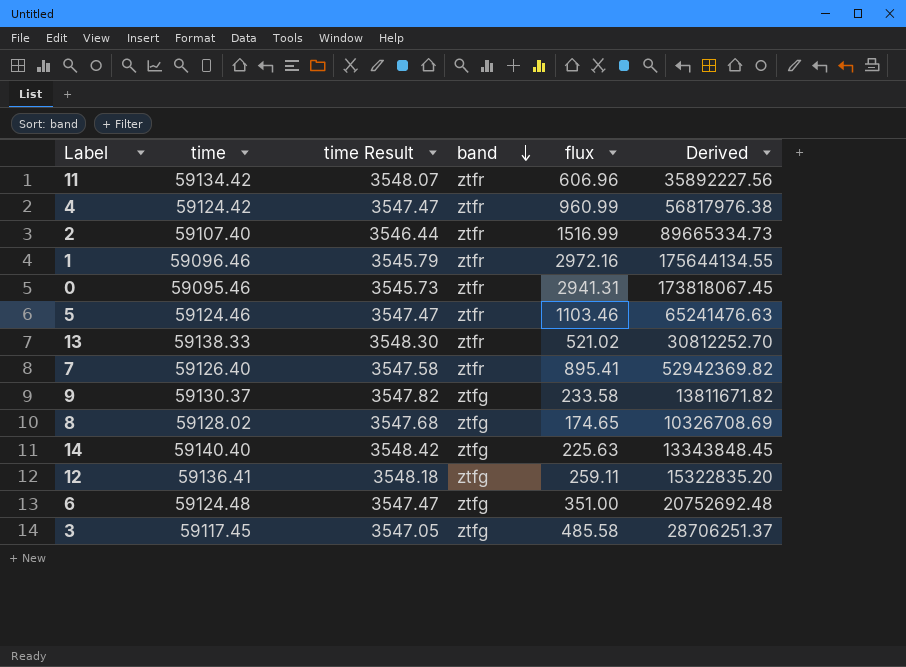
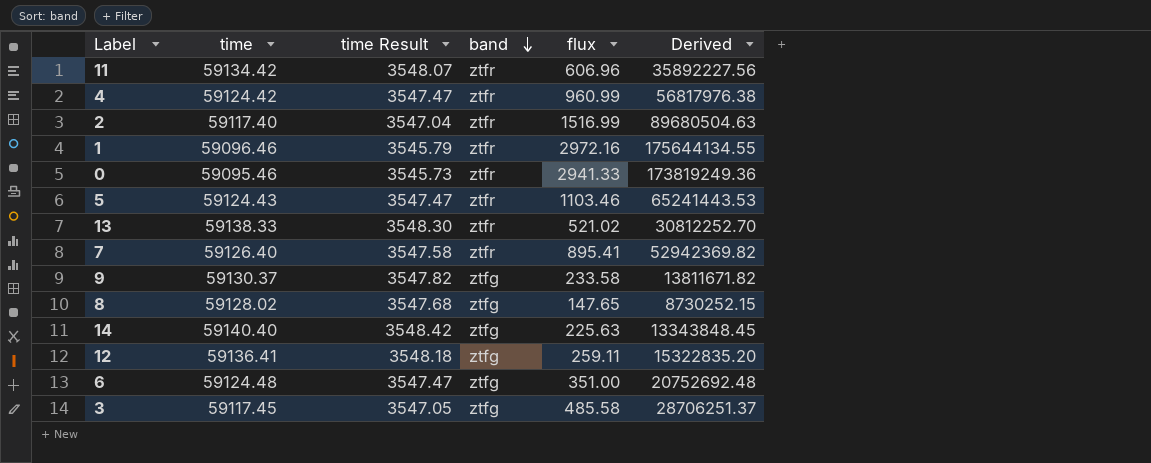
2 | time: 59107.40 -> 59117.40
2 | time Result: 3546.44 -> 3547.04
2 | Derived: 89665334.73 -> 89680504.63
0 | flux: 2941.31 -> 2941.33
0 | Derived: 173818067.45 -> 173819249.36
5 | time: 59124.46 -> 59124.43
5 | Derived: 65241476.63 -> 65241443.53
8 | flux: 174.65 -> 147.65
8 | Derived: 10326708.69 -> 8730252.15

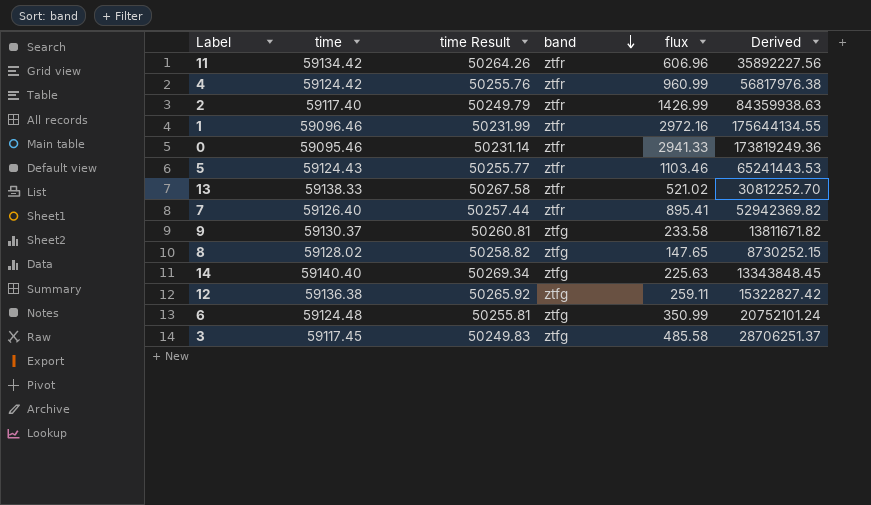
column time Result | formula: [time] * 0.06 -> [time] * 0.85
2 | flux: 1516.99 -> 1426.99
2 | Derived: 89680504.63 -> 84359938.63
12 | time: 59136.41 -> 59136.38
12 | Derived: 15322835.20 -> 15322827.42
6 | flux: 351.00 -> 350.99
6 | Derived: 20752692.48 -> 20752101.24

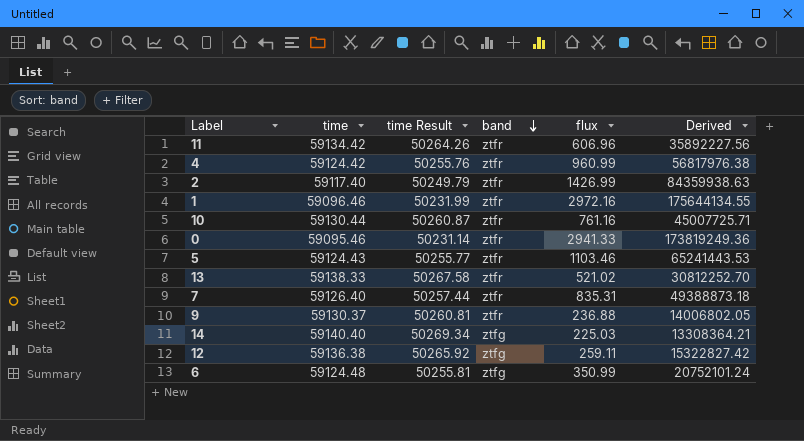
row 8: 59128.02 | 50258.82 | ztfg | 147.65 | 8730252.15 -> none
row 3: 59117.45 | 50249.83 | ztfg | 485.58 | 28706251.37 -> none
row 10: none -> 59130.44 | 50260.87 | ztfr | 761.16 | 45007725.71
7 | flux: 895.41 -> 835.31
7 | Derived: 52942369.82 -> 49388873.18
9 | band: ztfg -> ztfr
9 | flux: 233.58 -> 236.88
9 | Derived: 13811671.82 -> 14006802.05
14 | flux: 225.63 -> 225.03
14 | Derived: 13343848.45 -> 13308364.21

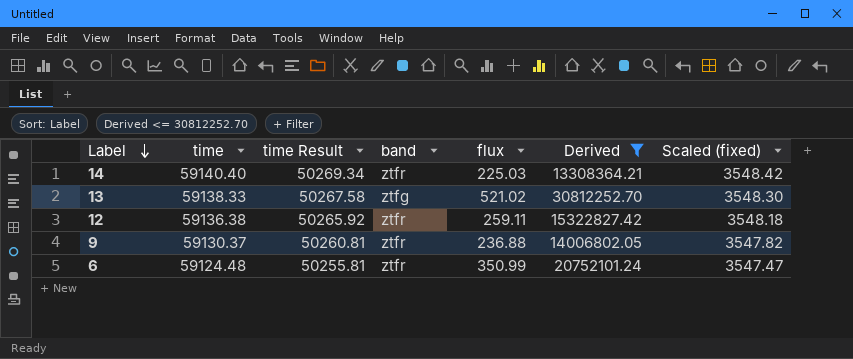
filter: none -> Derived <= 30812252.70
row order: band descending -> Label descending
column Scaled (fixed) | formula: none -> [time] * 0.06
14 | band: ztfg -> ztfr
13 | band: ztfr -> ztfg
12 | band: ztfg -> ztfr
6 | band: ztfg -> ztfr

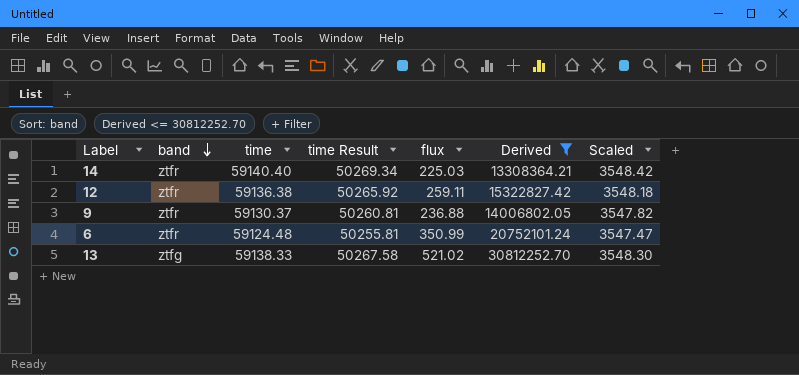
row order: Label descending -> band descending
column band | position: 4 -> 2
column name: Scaled (fixed) -> Scaled

